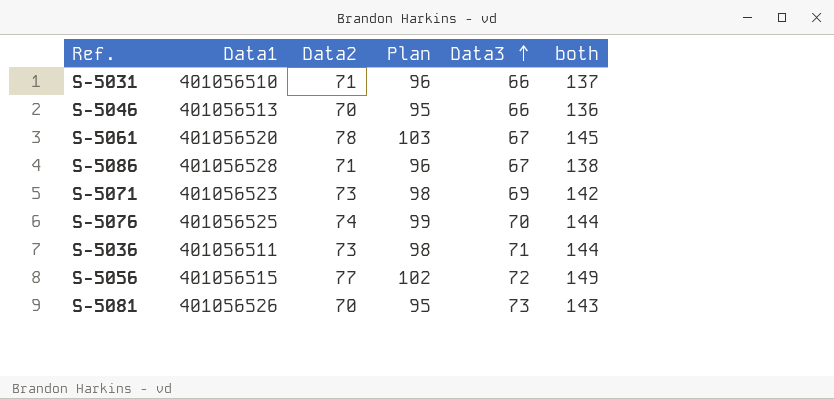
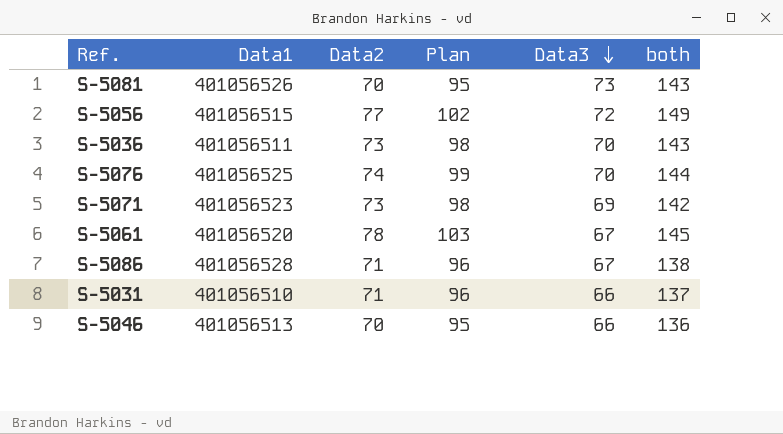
row order: Data3 ascending -> Data3 descending
S-5036 | Data3: 71 -> 70
S-5036 | both: 144 -> 143

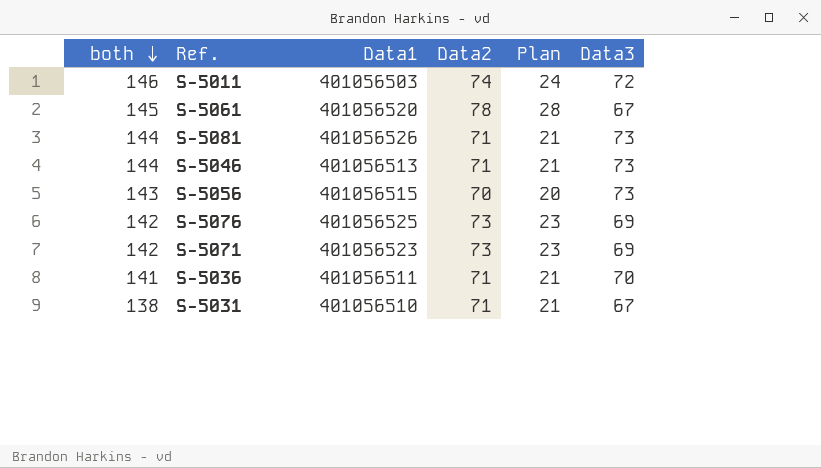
row order: Data3 descending -> both descending
column both | position: 6 -> 1
column Plan | formula: [Data2] + 25 -> [Data2] - 50
row S-5086: 401056528 | 71 | 96 | 67 | 138 -> none
row S-5011: none -> 146 | 401056503 | 74 | 24 | 72
S-5081 | both: 143 -> 144
S-5081 | Data2: 70 -> 71
S-5046 | both: 136 -> 144
S-5046 | Data2: 70 -> 71
S-5046 | Data3: 66 -> 73
S-5056 | both: 149 -> 143
S-5056 | Data2: 77 -> 70
S-5056 | Data3: 72 -> 73
S-5076 | both: 144 -> 142
S-5076 | Data2: 74 -> 73
S-5076 | Data3: 70 -> 69
S-5036 | both: 143 -> 141
S-5036 | Data2: 73 -> 71
S-5031 | both: 137 -> 138
S-5031 | Data3: 66 -> 67

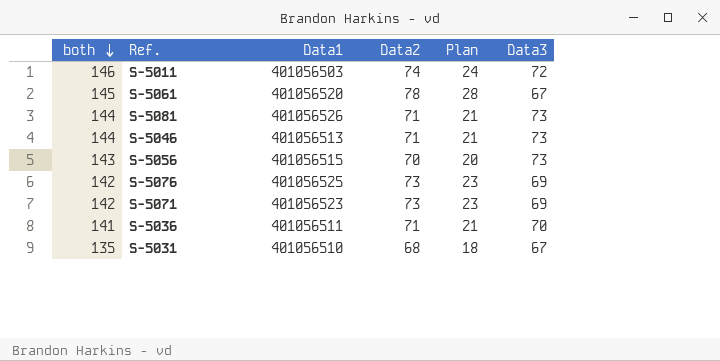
S-5031 | both: 138 -> 135
S-5031 | Data2: 71 -> 68
S-5031 | Plan: 21 -> 18

